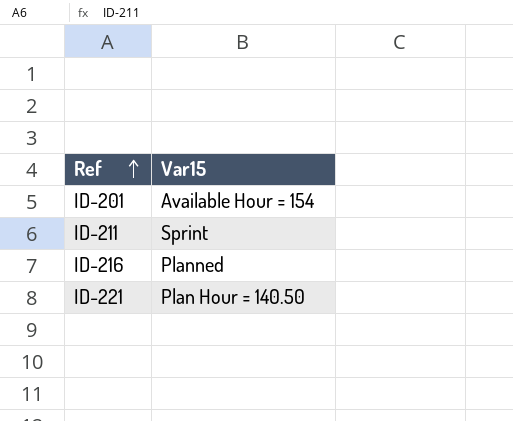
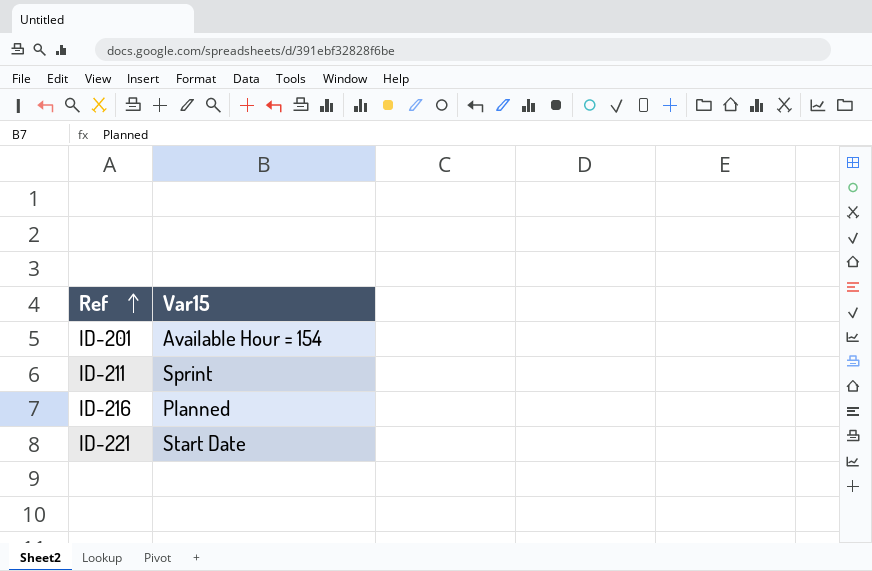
ID-221 | Var15: Plan Hour = 140.50 -> Start Date

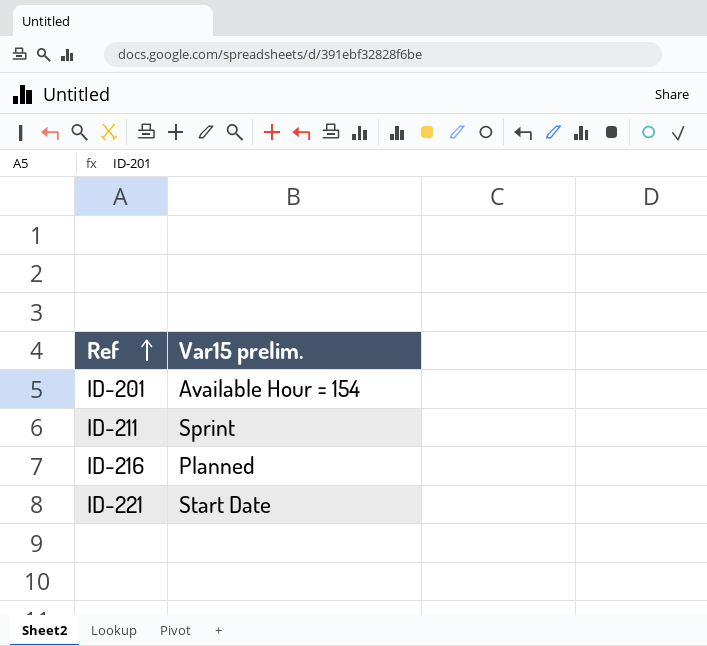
column name: Var15 -> Var15 prelim.

